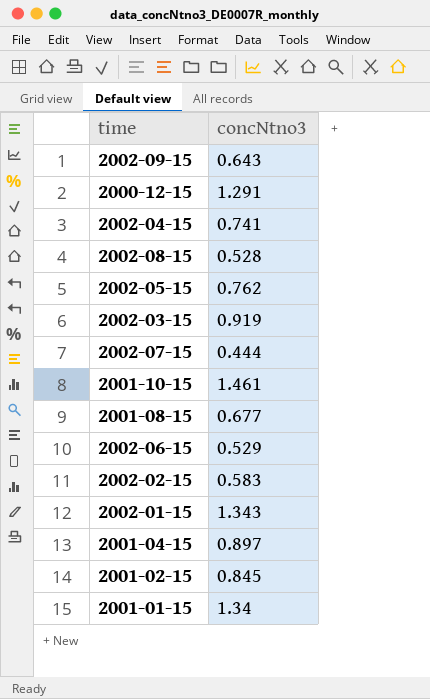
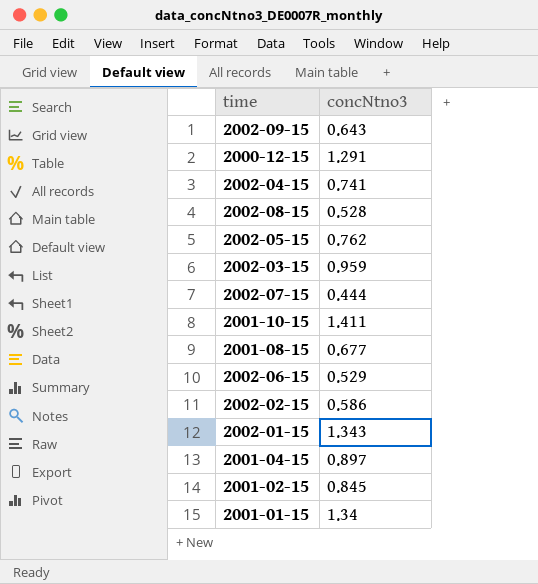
2002-03-15 | concNtno3: 0.919 -> 0.959
2001-10-15 | concNtno3: 1.461 -> 1.411
2002-02-15 | concNtno3: 0.583 -> 0.586

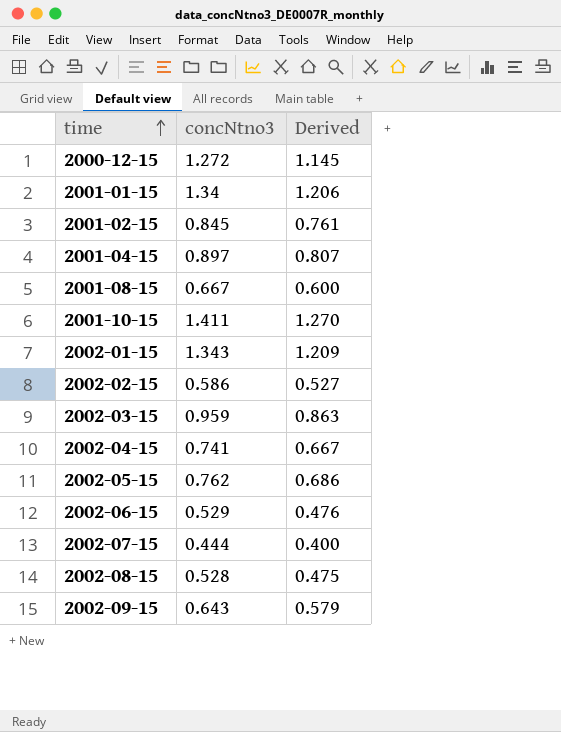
row order: none -> time ascending
column Derived | formula: none -> [concNtno3] * 0.9
2000-12-15 | concNtno3: 1.291 -> 1.272
2001-08-15 | concNtno3: 0.677 -> 0.667

